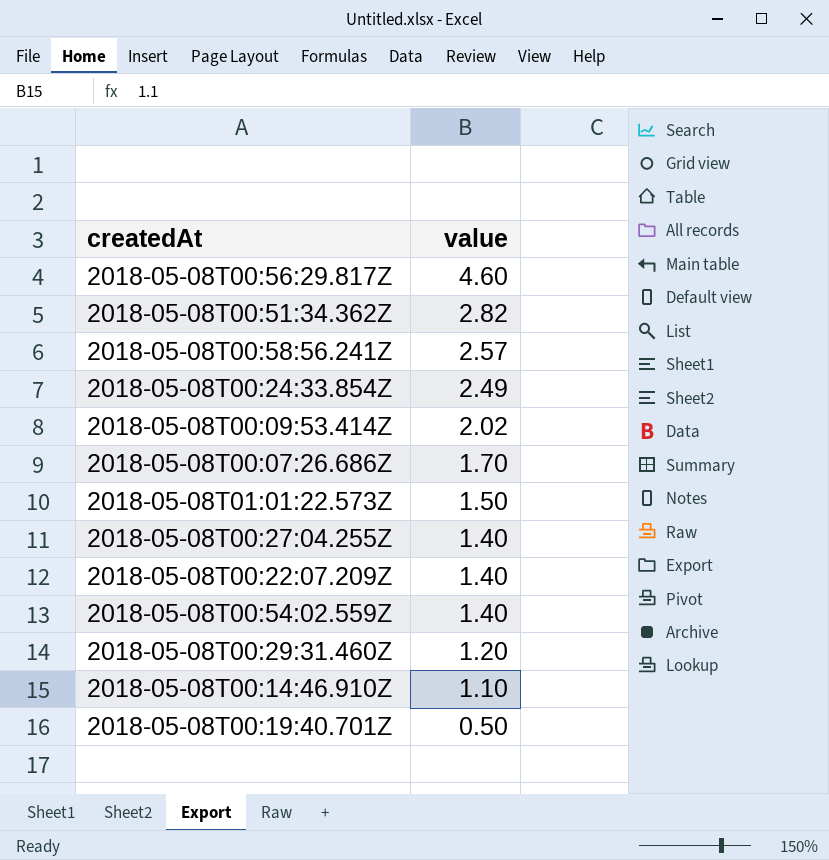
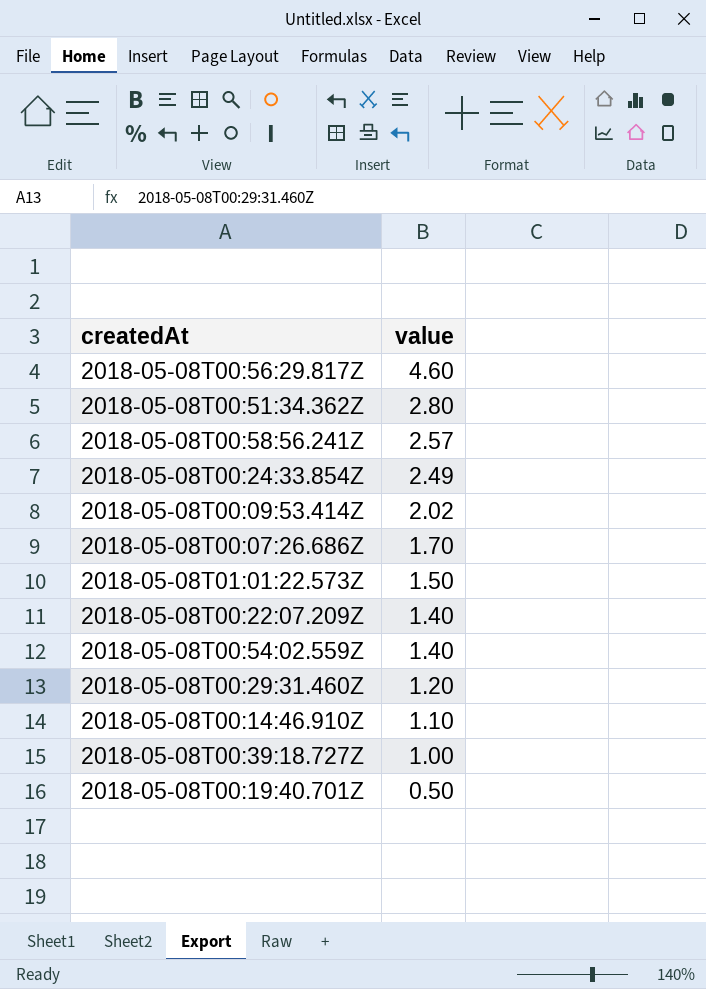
row 2018-05-08T00:27:04.255Z: 1.40 -> none
2018-05-08T00:51:34.362Z | value: 2.82 -> 2.80
row 2018-05-08T00:39:18.727Z: none -> 1.00

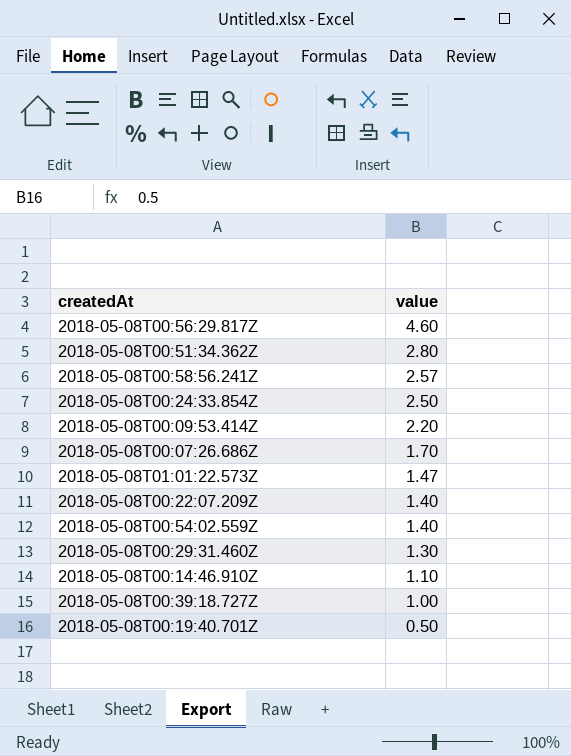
2018-05-08T00:24:33.854Z | value: 2.49 -> 2.50
2018-05-08T00:09:53.414Z | value: 2.02 -> 2.20
2018-05-08T01:01:22.573Z | value: 1.50 -> 1.47
2018-05-08T00:29:31.460Z | value: 1.20 -> 1.30

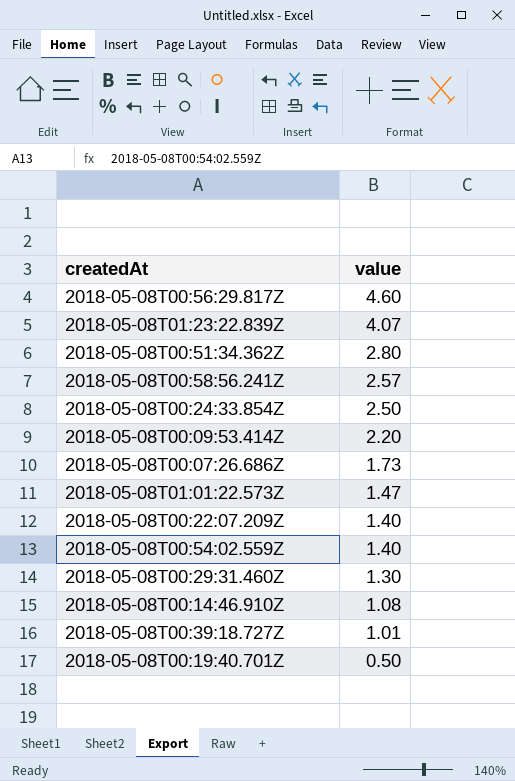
row 2018-05-08T01:23:22.839Z: none -> 4.07
2018-05-08T00:07:26.686Z | value: 1.70 -> 1.73
2018-05-08T00:14:46.910Z | value: 1.10 -> 1.08
2018-05-08T00:39:18.727Z | value: 1.00 -> 1.01

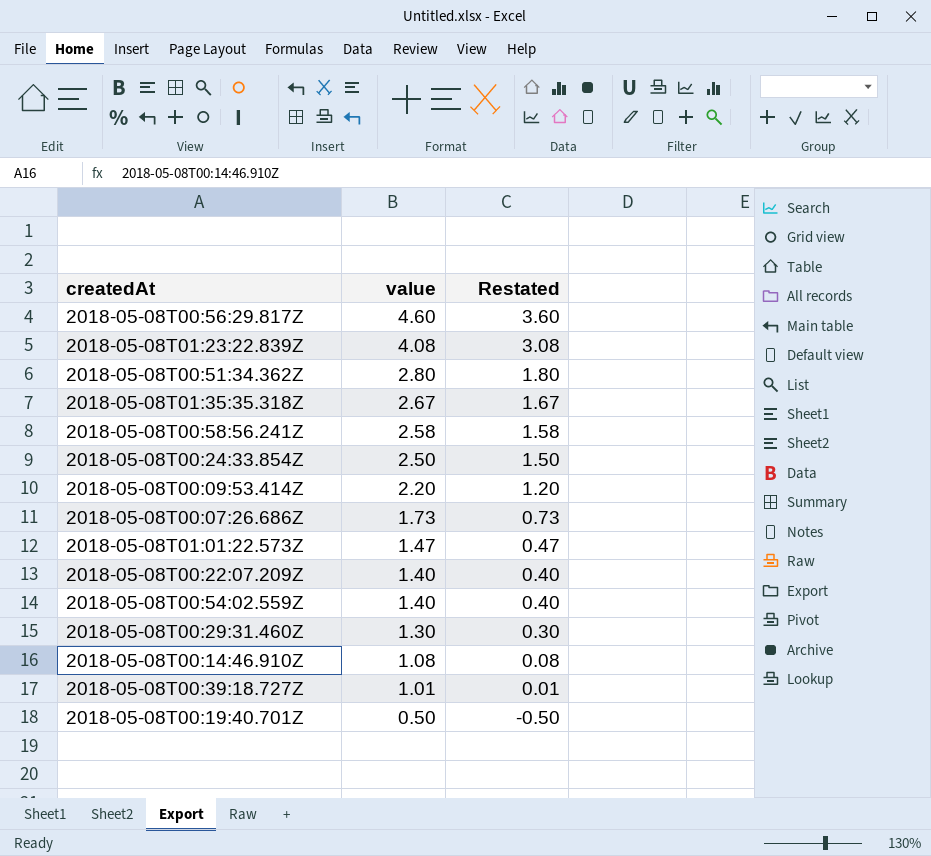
column Restated | formula: none -> [value] - 1
2018-05-08T01:23:22.839Z | value: 4.07 -> 4.08
row 2018-05-08T01:35:35.318Z: none -> 2.67 | 1.67
2018-05-08T00:58:56.241Z | value: 2.57 -> 2.58

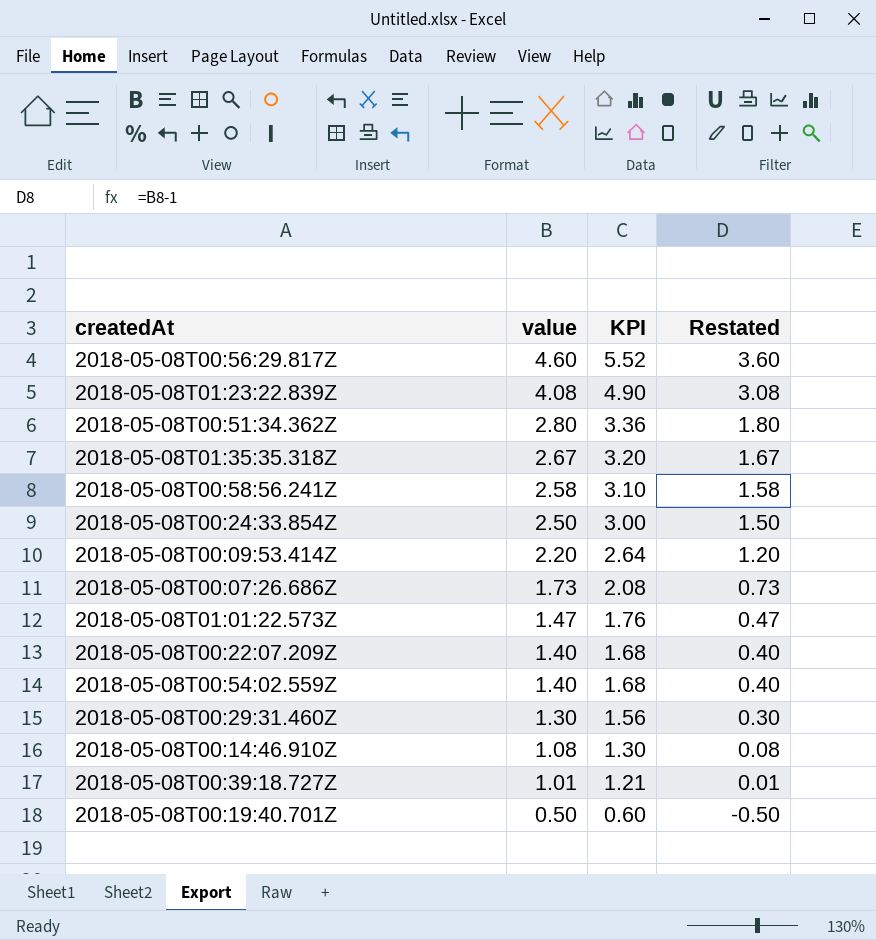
column KPI | formula: none -> [value] * 1.2

